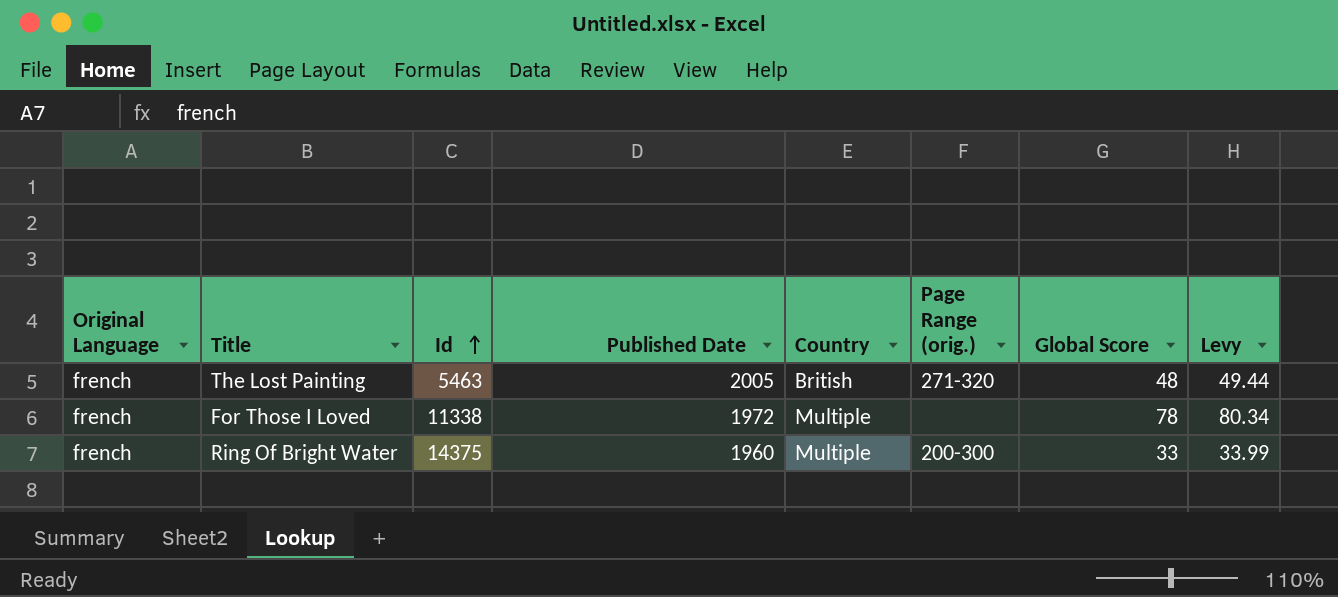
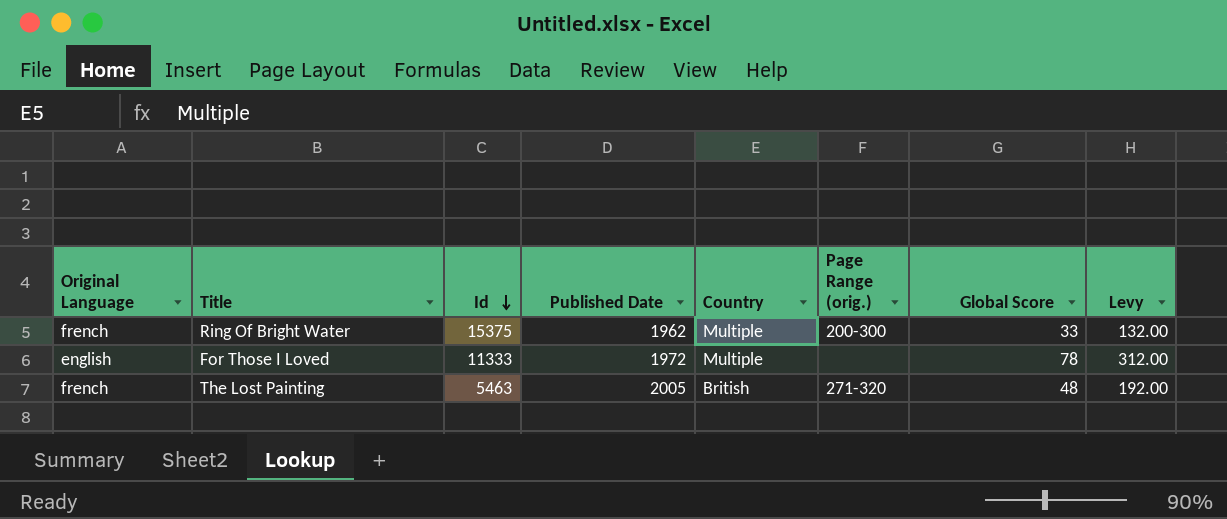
row order: Id ascending -> Id descending
column Levy | formula: [Global Score] * 1.03 -> [Global Score] * 4
Ring Of Bright Water | Id: 14375 -> 15375
Ring Of Bright Water | Published Date: 1960 -> 1962
For Those I Loved | Original Language: french -> english
For Those I Loved | Id: 11338 -> 11333

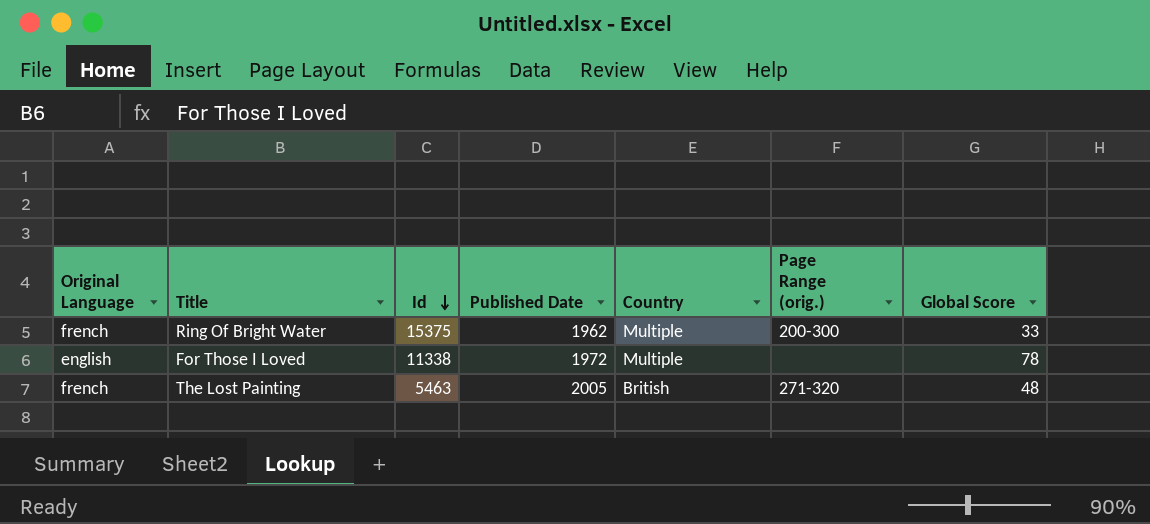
column Levy | formula: [Global Score] * 4 -> none
For Those I Loved | Id: 11333 -> 11338

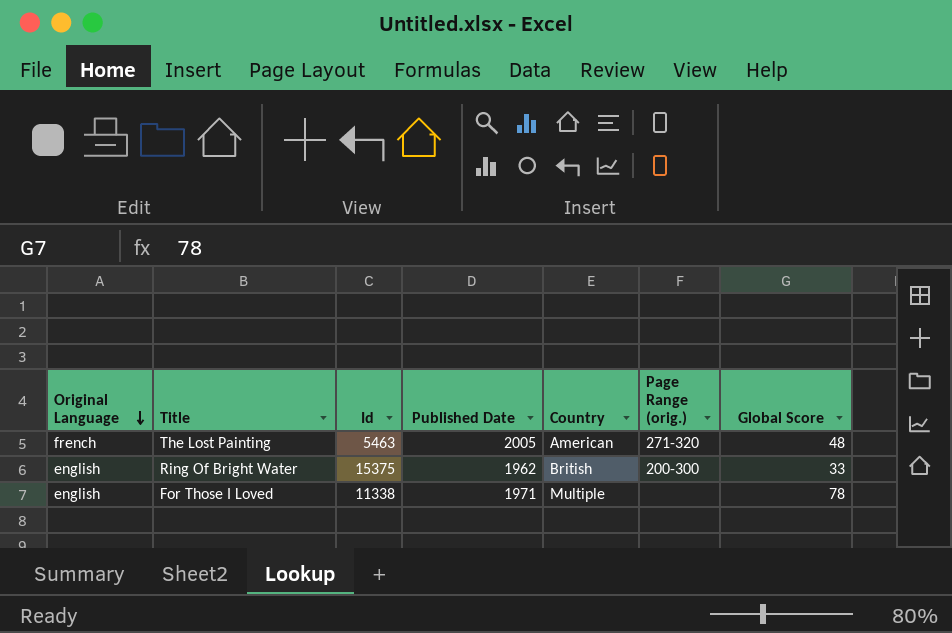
row order: Id descending -> Original Language descending
The Lost Painting | Country: British -> American
Ring Of Bright Water | Original Language: french -> english
Ring Of Bright Water | Country: Multiple -> British
For Those I Loved | Published Date: 1972 -> 1971

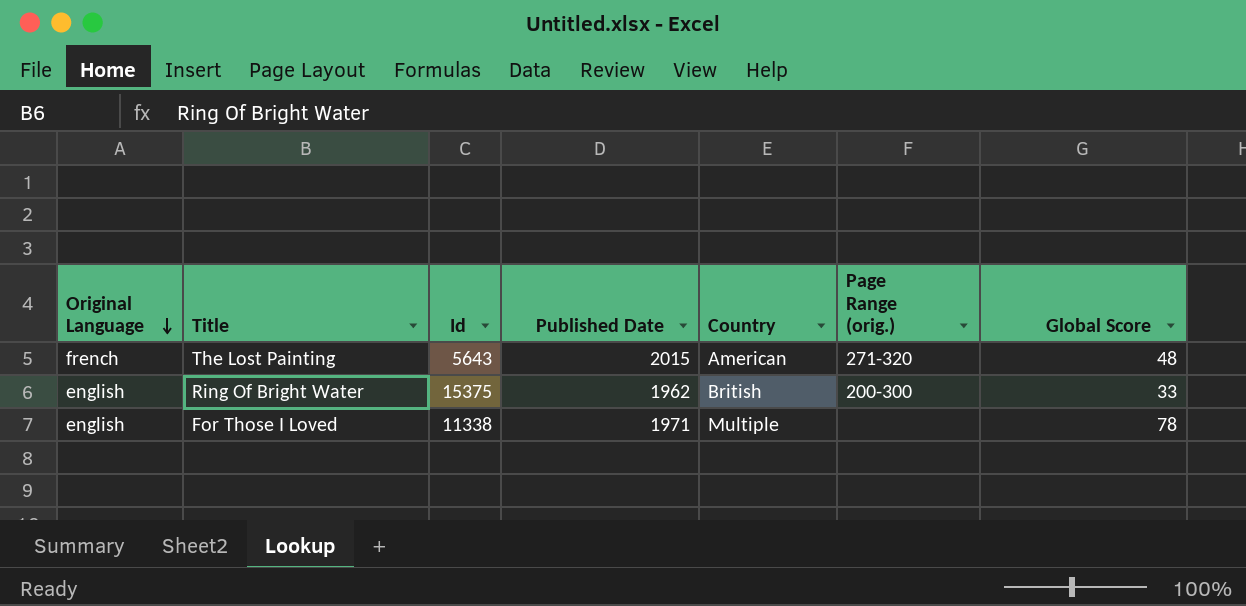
The Lost Painting | Id: 5463 -> 5643
The Lost Painting | Published Date: 2005 -> 2015

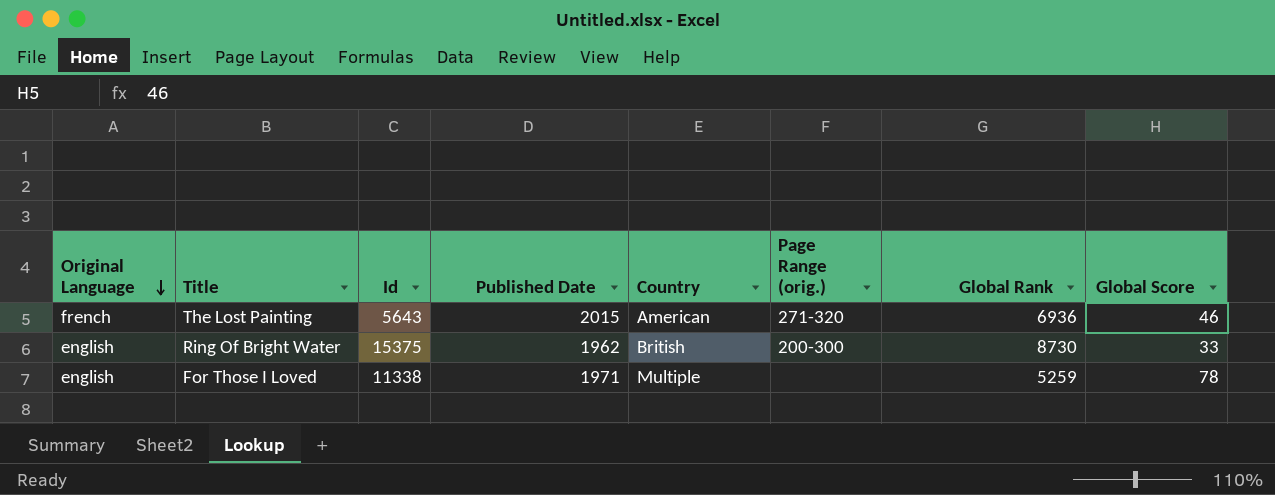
column Global Rank | position: none -> 7
The Lost Painting | Global Score: 48 -> 46

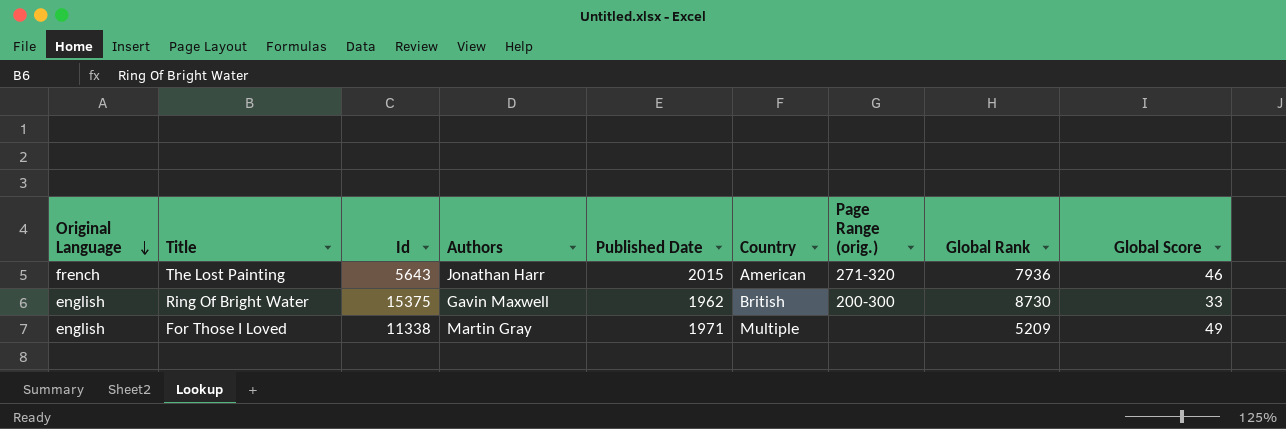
column Authors | position: none -> 4
The Lost Painting | Global Rank: 6936 -> 7936
For Those I Loved | Global Rank: 5259 -> 5209
For Those I Loved | Global Score: 78 -> 49

